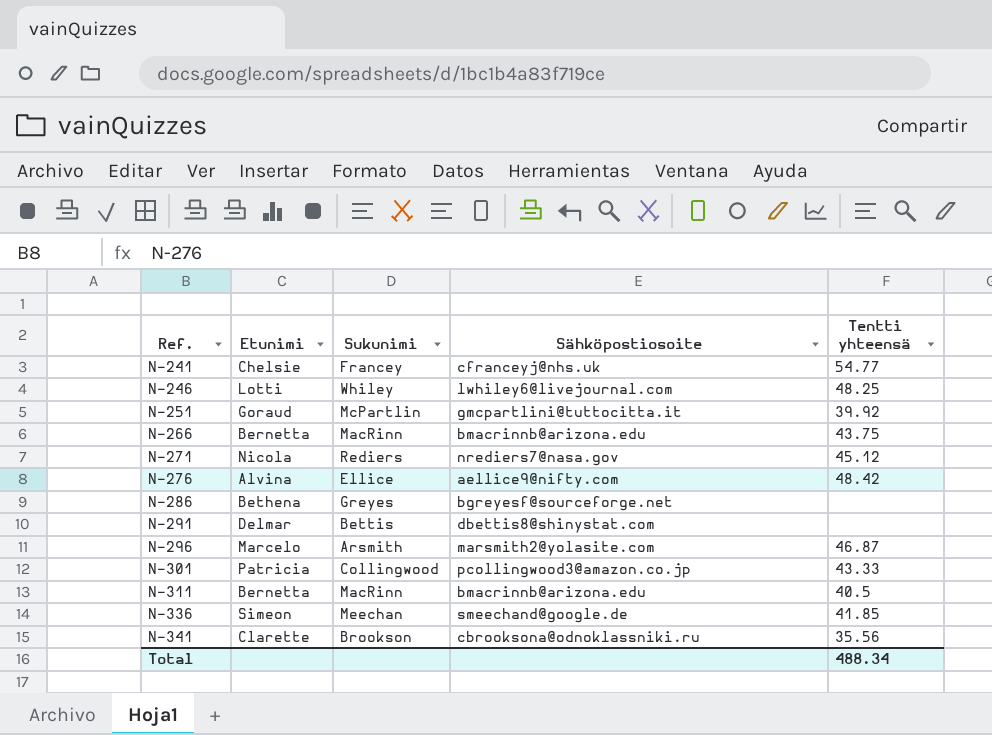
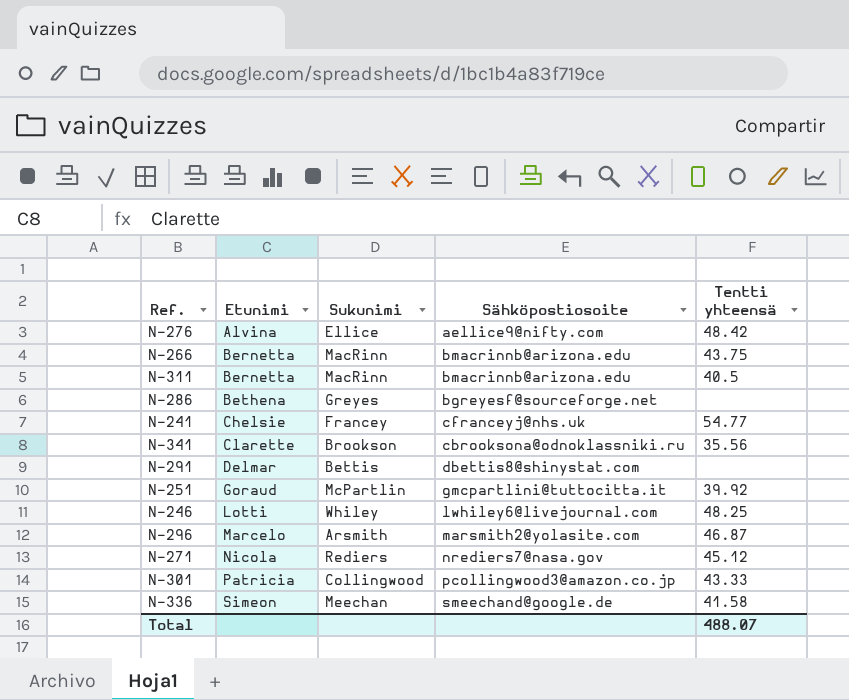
row order: Ref. ascending -> Etunimi ascending
N-336 | Tentti yhteensä: 41.85 -> 41.58
Total | Tentti yhteensä: 488.34 -> 488.07

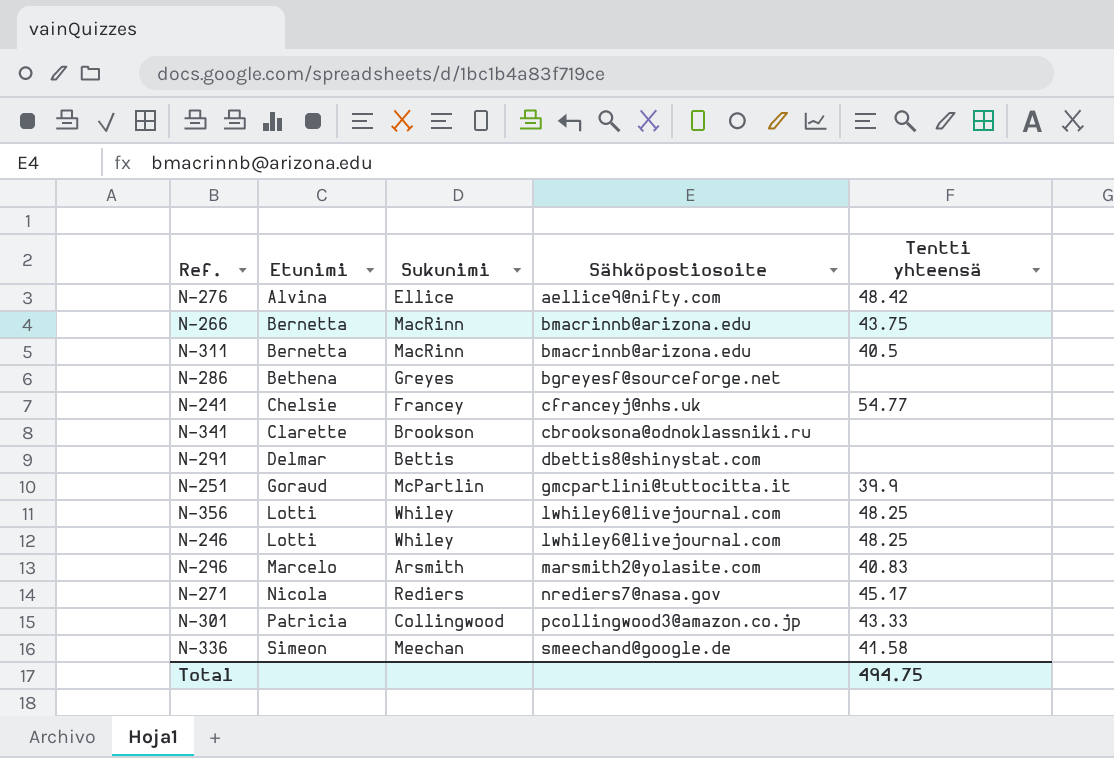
N-341 | Tentti yhteensä: 35.56 -> none
N-251 | Tentti yhteensä: 39.92 -> 39.9
row N-356: none -> Lotti | Whiley | lwhiley6@livejournal.com | 48.25
N-296 | Tentti yhteensä: 46.87 -> 40.83
N-271 | Tentti yhteensä: 45.12 -> 45.17
Total | Tentti yhteensä: 488.07 -> 494.75

